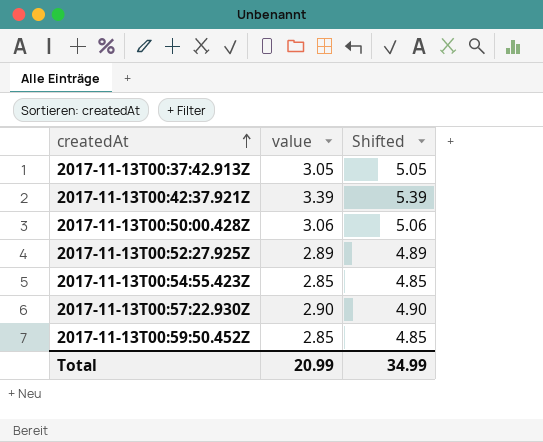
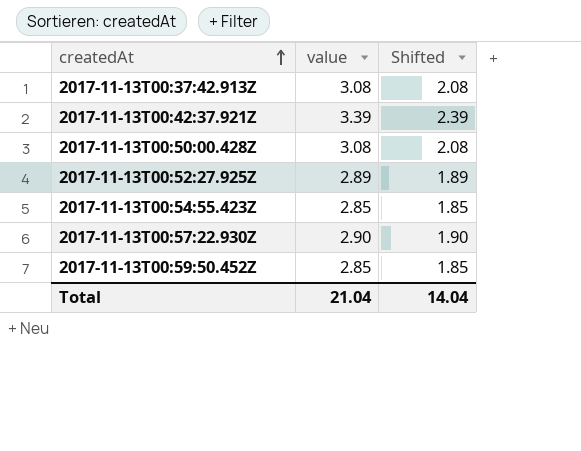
column Shifted | formula: [value] + 2 -> [value] - 1
2017-11-13T00:37:42.913Z | value: 3.05 -> 3.08
2017-11-13T00:50:00.428Z | value: 3.06 -> 3.08
Total | value: 20.99 -> 21.04
Total | Shifted: 34.99 -> 14.04

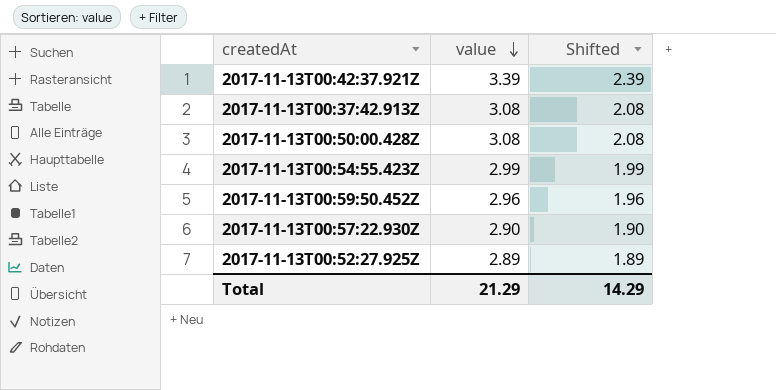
row order: createdAt ascending -> value descending
2017-11-13T00:54:55.423Z | value: 2.85 -> 2.99
2017-11-13T00:54:55.423Z | Shifted: 1.85 -> 1.99
2017-11-13T00:59:50.452Z | value: 2.85 -> 2.96
2017-11-13T00:59:50.452Z | Shifted: 1.85 -> 1.96
Total | value: 21.04 -> 21.29
Total | Shifted: 14.04 -> 14.29

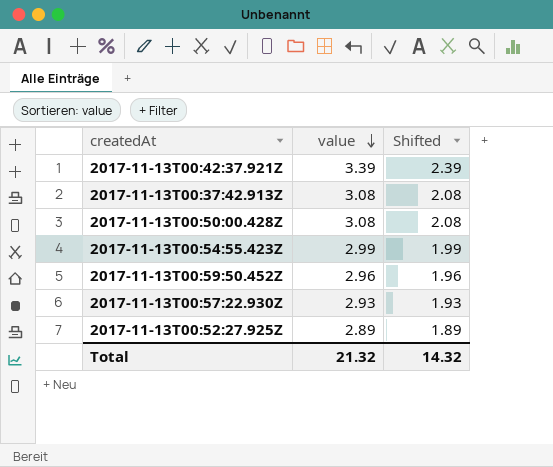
2017-11-13T00:57:22.930Z | value: 2.90 -> 2.93
2017-11-13T00:57:22.930Z | Shifted: 1.90 -> 1.93
Total | value: 21.29 -> 21.32
Total | Shifted: 14.29 -> 14.32

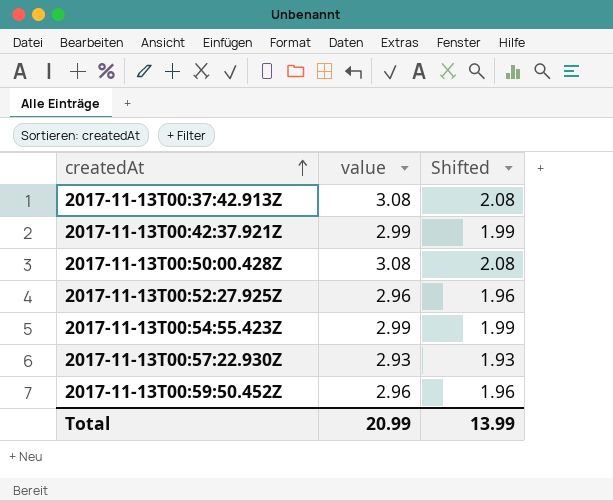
row order: value descending -> createdAt ascending
2017-11-13T00:42:37.921Z | value: 3.39 -> 2.99
2017-11-13T00:42:37.921Z | Shifted: 2.39 -> 1.99
2017-11-13T00:52:27.925Z | value: 2.89 -> 2.96
2017-11-13T00:52:27.925Z | Shifted: 1.89 -> 1.96
Total | value: 21.32 -> 20.99
Total | Shifted: 14.32 -> 13.99

